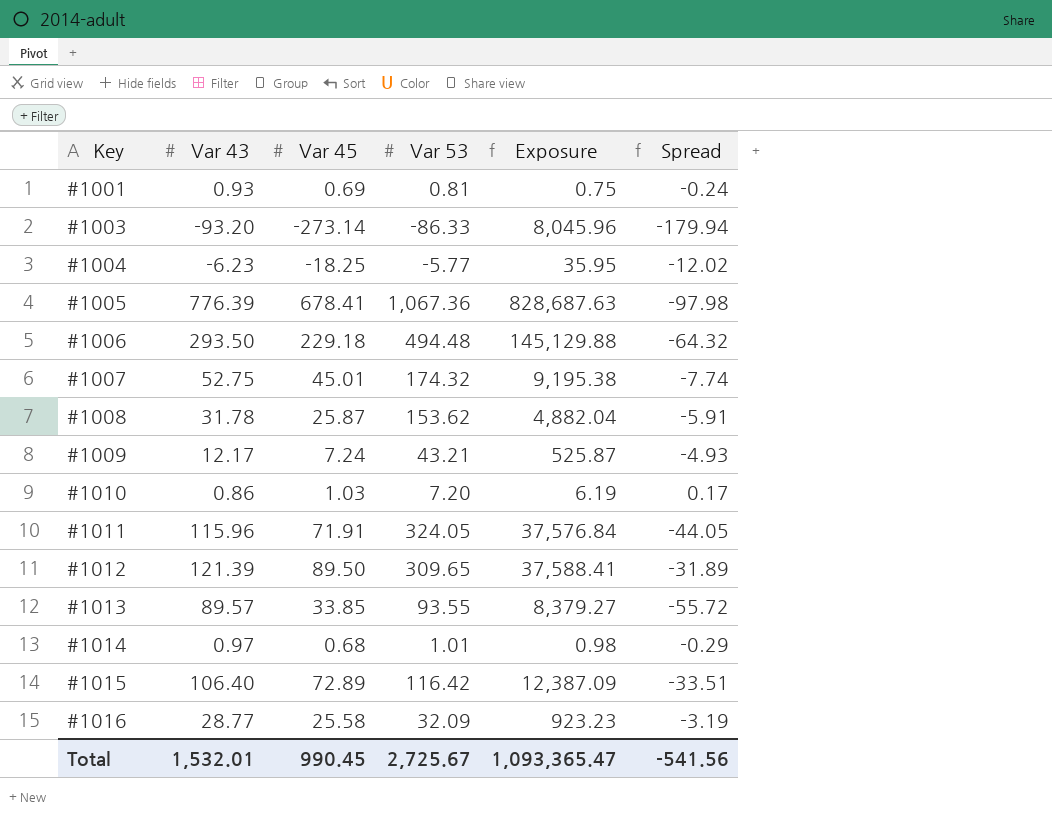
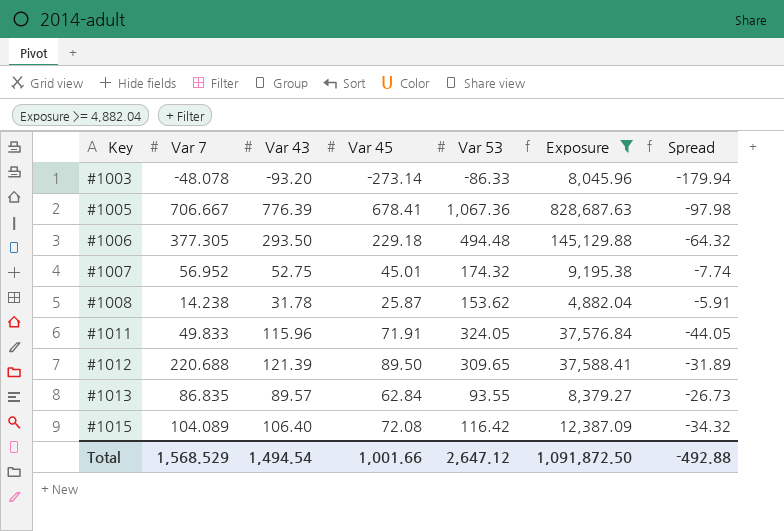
filter: none -> Exposure >= 4,882.04
column Var 7 | position: none -> 2
#1013 | Var 45: 33.85 -> 62.84
#1013 | Spread: -55.72 -> -26.73
#1015 | Var 45: 72.89 -> 72.08
#1015 | Spread: -33.51 -> -34.32
Total | Var 43: 1,532.01 -> 1,494.54
Total | Var 45: 990.45 -> 1,001.66
Total | Var 53: 2,725.67 -> 2,647.12
Total | Exposure: 1,093,365.47 -> 1,091,872.50
Total | Spread: -541.56 -> -492.88

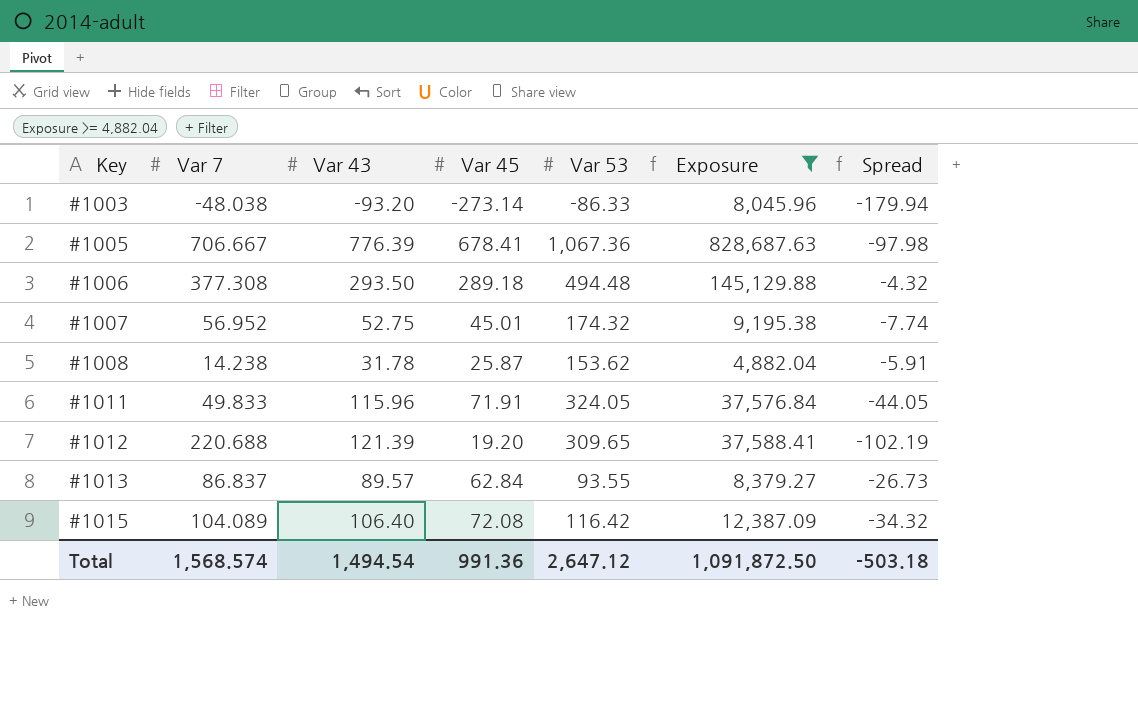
#1003 | Var 7: -48.078 -> -48.038
#1006 | Var 7: 377.305 -> 377.308
#1006 | Var 45: 229.18 -> 289.18
#1006 | Spread: -64.32 -> -4.32
#1012 | Var 45: 89.50 -> 19.20
#1012 | Spread: -31.89 -> -102.19
#1013 | Var 7: 86.835 -> 86.837
Total | Var 7: 1,568.529 -> 1,568.574
Total | Var 45: 1,001.66 -> 991.36
Total | Spread: -492.88 -> -503.18

